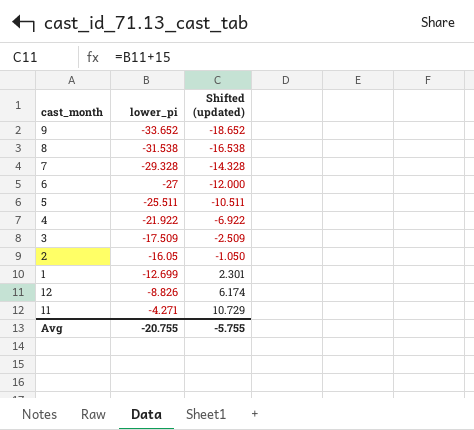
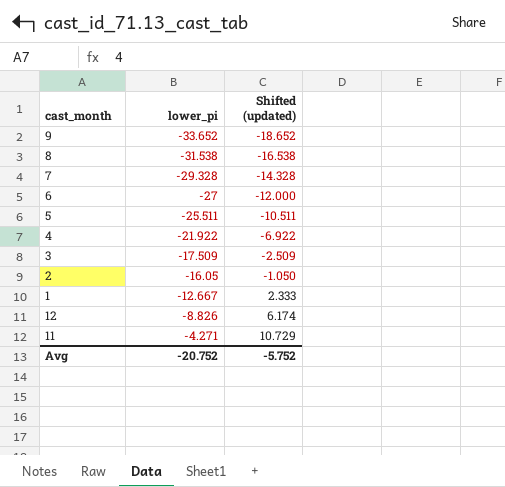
1 | lower_pi: -12.699 -> -12.667
1 | Shifted (updated): 2.301 -> 2.333
Avg | lower_pi: -20.755 -> -20.752
Avg | Shifted (updated): -5.755 -> -5.752

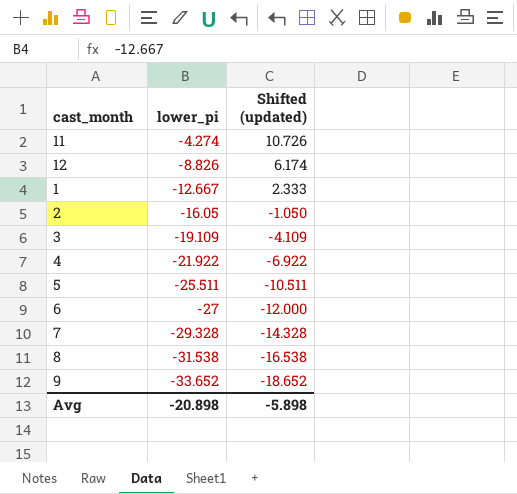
row order: lower_pi ascending -> lower_pi descending
11 | lower_pi: -4.271 -> -4.274
11 | Shifted (updated): 10.729 -> 10.726
3 | lower_pi: -17.509 -> -19.109
3 | Shifted (updated): -2.509 -> -4.109
Avg | lower_pi: -20.752 -> -20.898
Avg | Shifted (updated): -5.752 -> -5.898

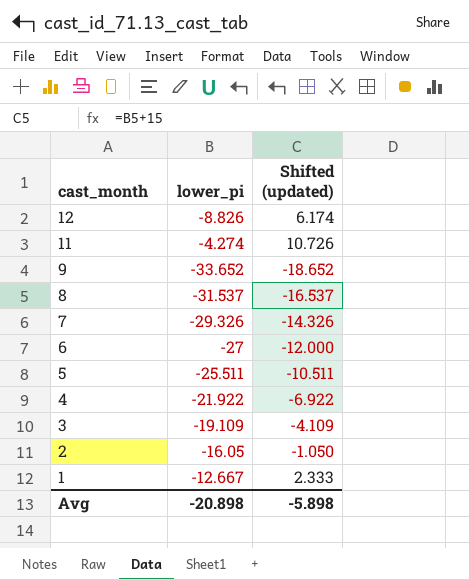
row order: lower_pi descending -> cast_month descending
8 | lower_pi: -31.538 -> -31.537
8 | Shifted (updated): -16.538 -> -16.537
7 | lower_pi: -29.328 -> -29.326
7 | Shifted (updated): -14.328 -> -14.326

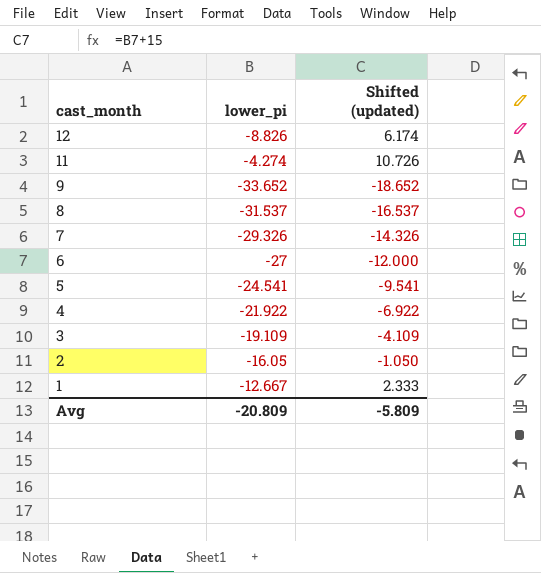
5 | lower_pi: -25.511 -> -24.541
5 | Shifted (updated): -10.511 -> -9.541
Avg | lower_pi: -20.898 -> -20.809
Avg | Shifted (updated): -5.898 -> -5.809

